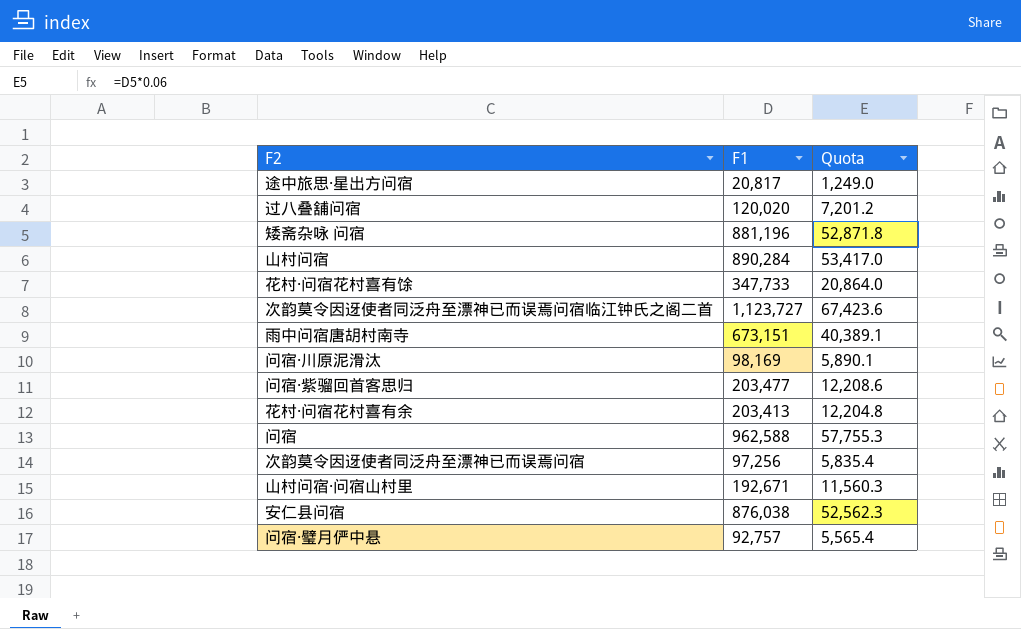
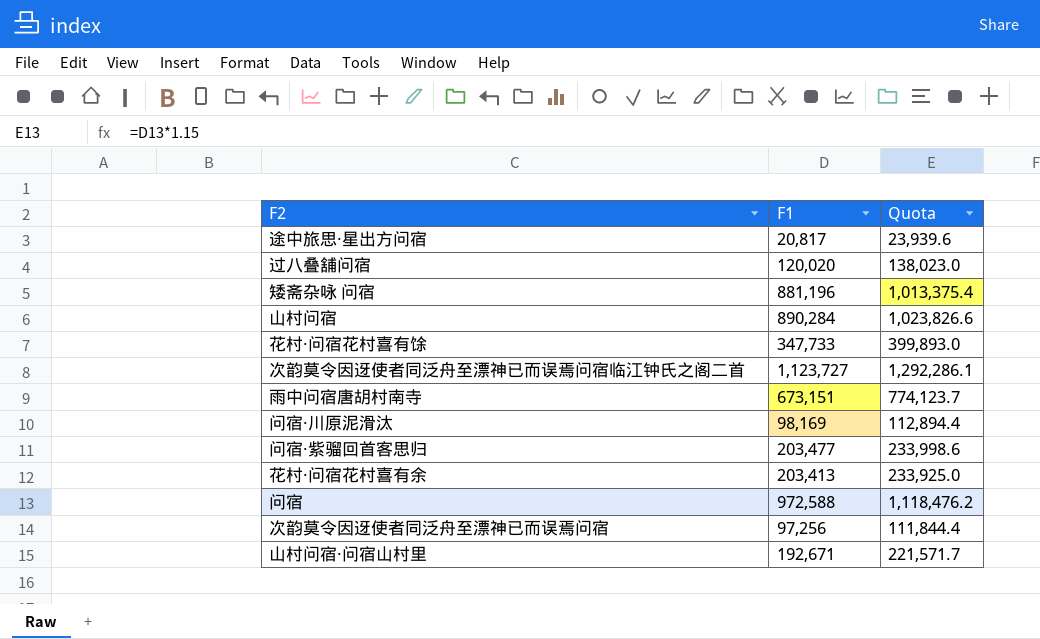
column Quota | formula: [F1] * 0.06 -> [F1] * 1.15
row 安仁县问宿: 876,038 | 52,562.3 -> none
row 问宿·璧月俨中悬: 92,757 | 5,565.4 -> none
问宿 | F1: 962,588 -> 972,588

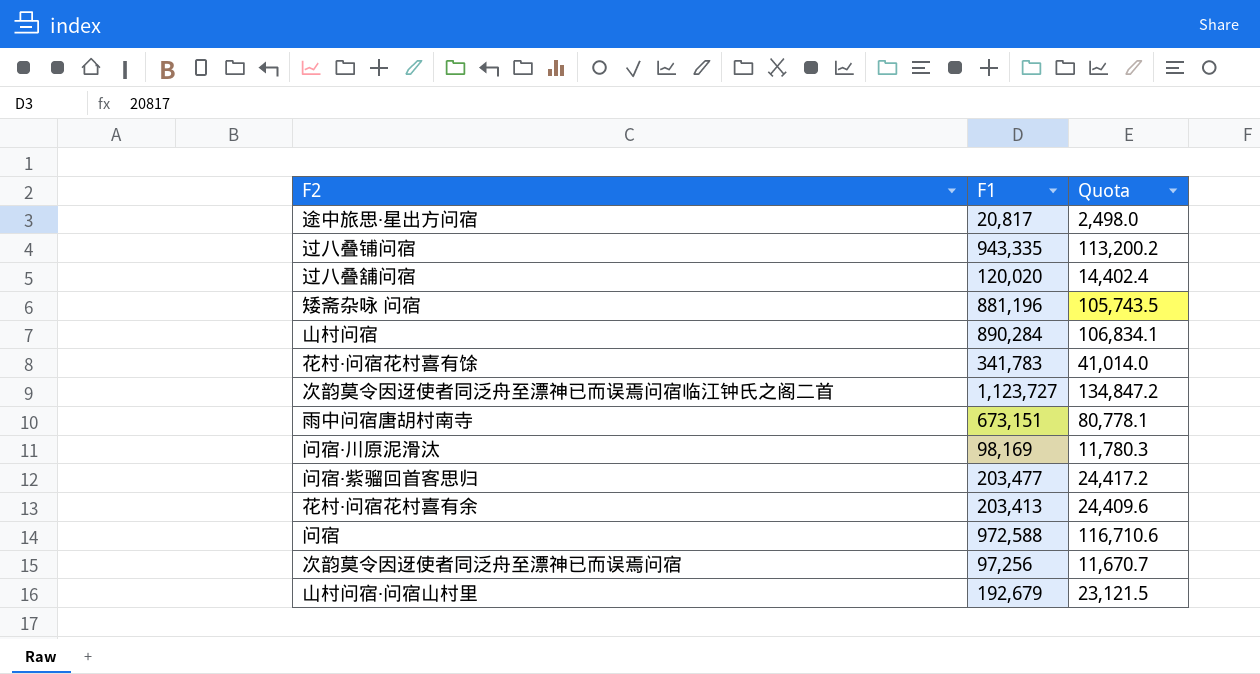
column Quota | formula: [F1] * 1.15 -> [F1] * 0.12
row 过八叠铺问宿: none -> 943,335 | 113,200.2
花村·问宿花村喜有馀 | F1: 347,733 -> 341,783
山村问宿·问宿山村里 | F1: 192,671 -> 192,679

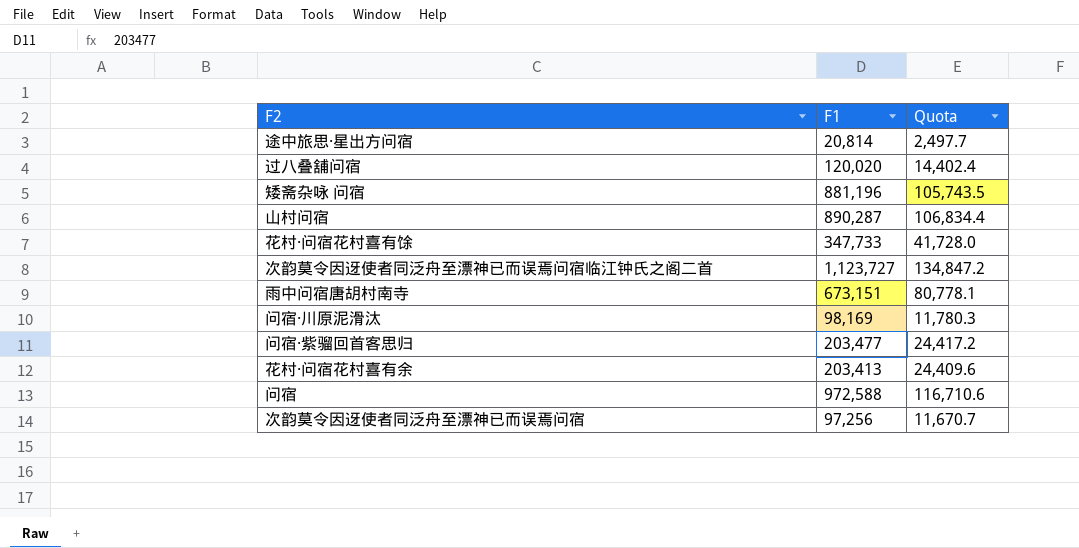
row 过八叠铺问宿: 943,335 | 113,200.2 -> none
row 山村问宿·问宿山村里: 192,679 | 23,121.5 -> none
途中旅思·星出方问宿 | F1: 20,817 -> 20,814
途中旅思·星出方问宿 | Quota: 2,498.0 -> 2,497.7
山村问宿 | F1: 890,284 -> 890,287
山村问宿 | Quota: 106,834.1 -> 106,834.4
花村·问宿花村喜有馀 | F1: 341,783 -> 347,733
花村·问宿花村喜有馀 | Quota: 41,014.0 -> 41,728.0

